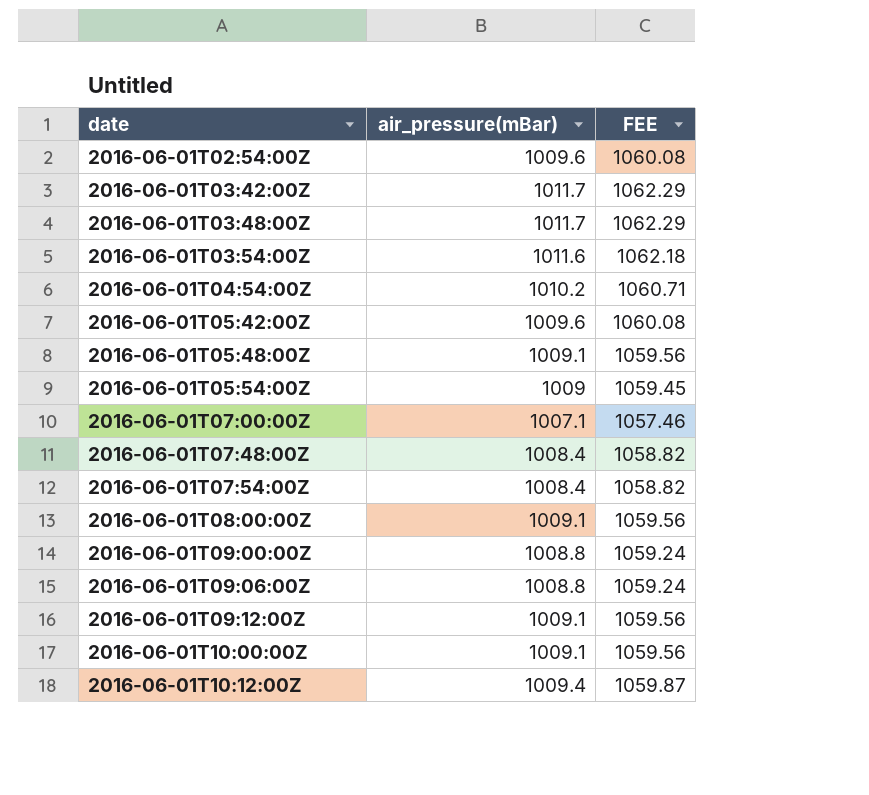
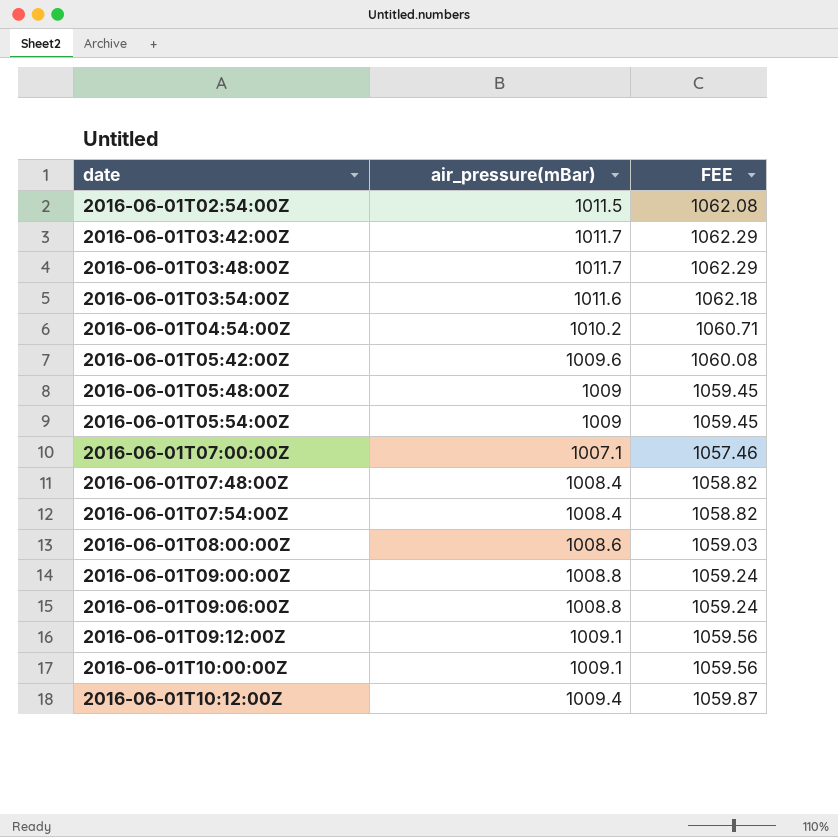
2016-06-01T02:54:00Z | air_pressure(mBar): 1009.6 -> 1011.5
2016-06-01T02:54:00Z | FEE: 1060.08 -> 1062.08
2016-06-01T05:48:00Z | air_pressure(mBar): 1009.1 -> 1009
2016-06-01T05:48:00Z | FEE: 1059.56 -> 1059.45
2016-06-01T08:00:00Z | air_pressure(mBar): 1009.1 -> 1008.6
2016-06-01T08:00:00Z | FEE: 1059.56 -> 1059.03

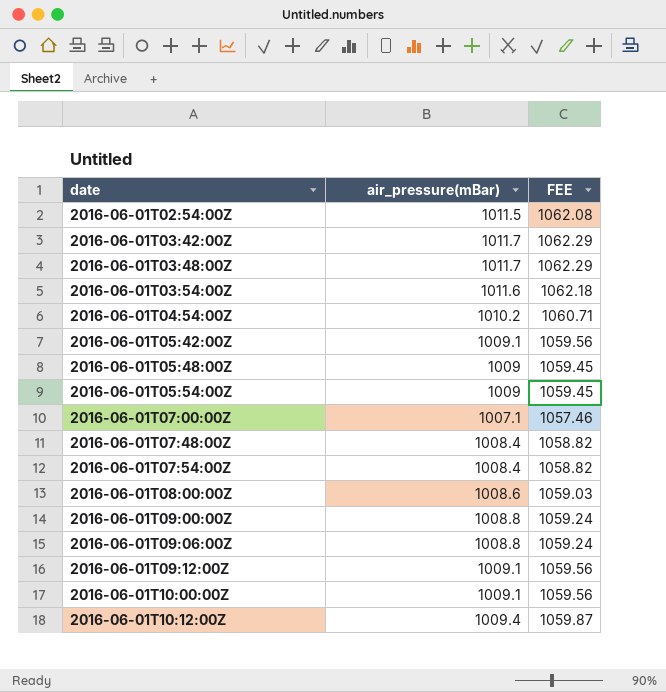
2016-06-01T05:42:00Z | air_pressure(mBar): 1009.6 -> 1009.1
2016-06-01T05:42:00Z | FEE: 1060.08 -> 1059.56

